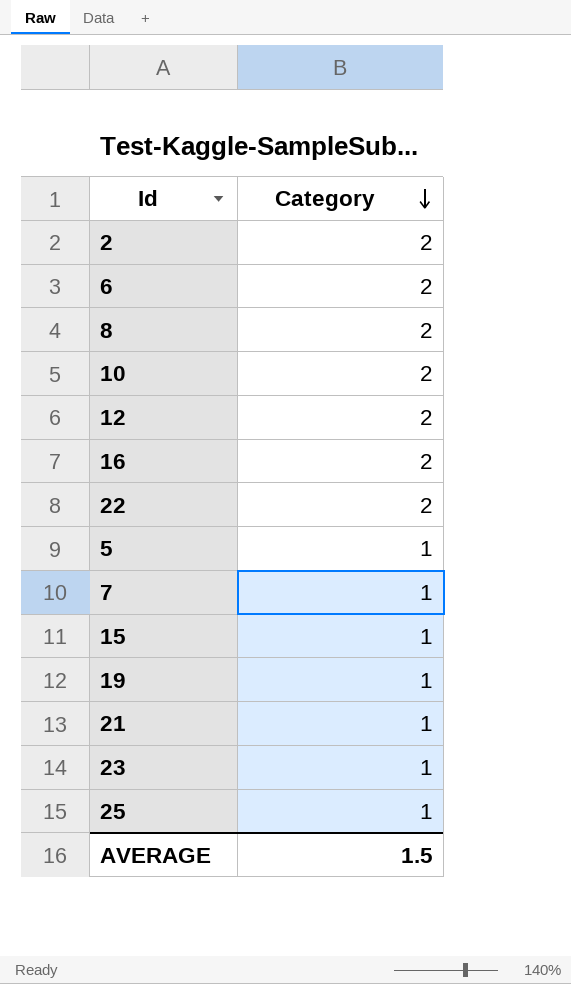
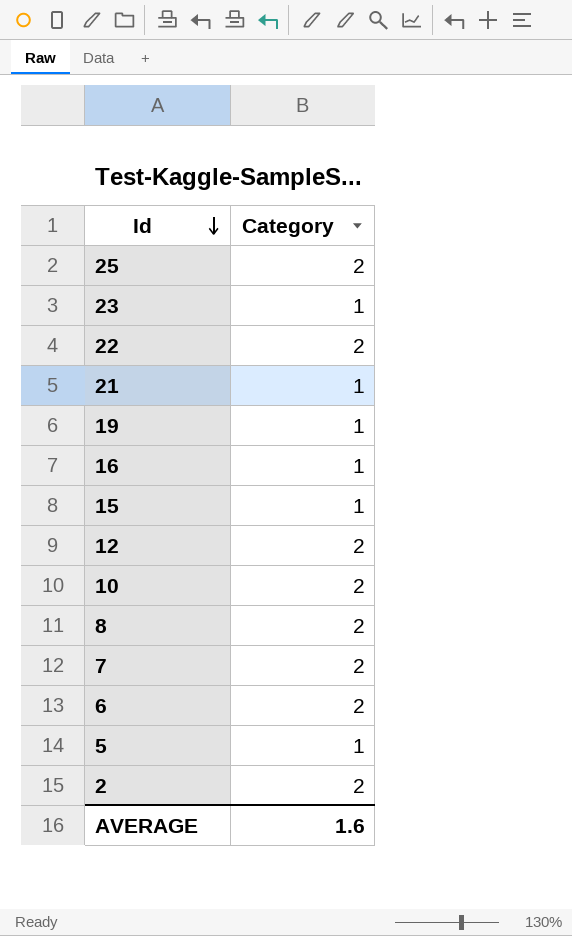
row order: Category descending -> Id descending
25 | Category: 1 -> 2
16 | Category: 2 -> 1
7 | Category: 1 -> 2
AVERAGE | Category: 1.5 -> 1.6

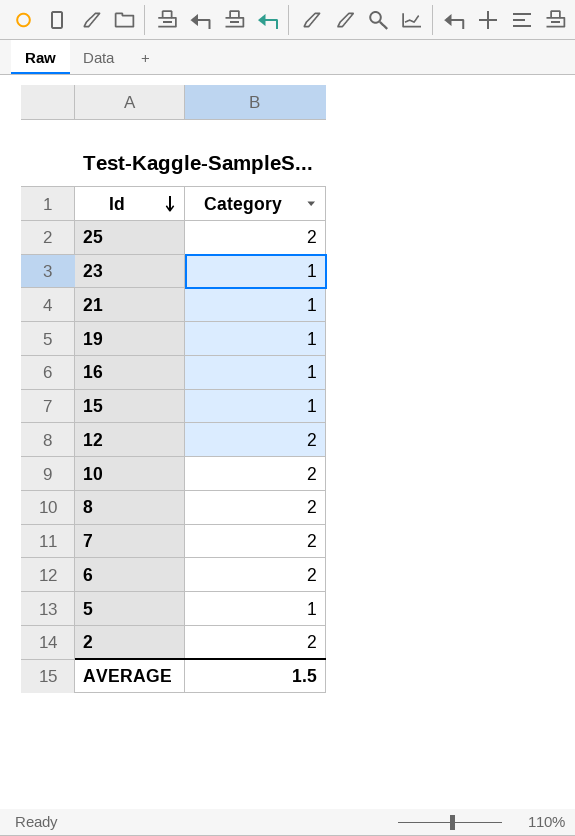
row 22: 2 -> none
AVERAGE | Category: 1.6 -> 1.5

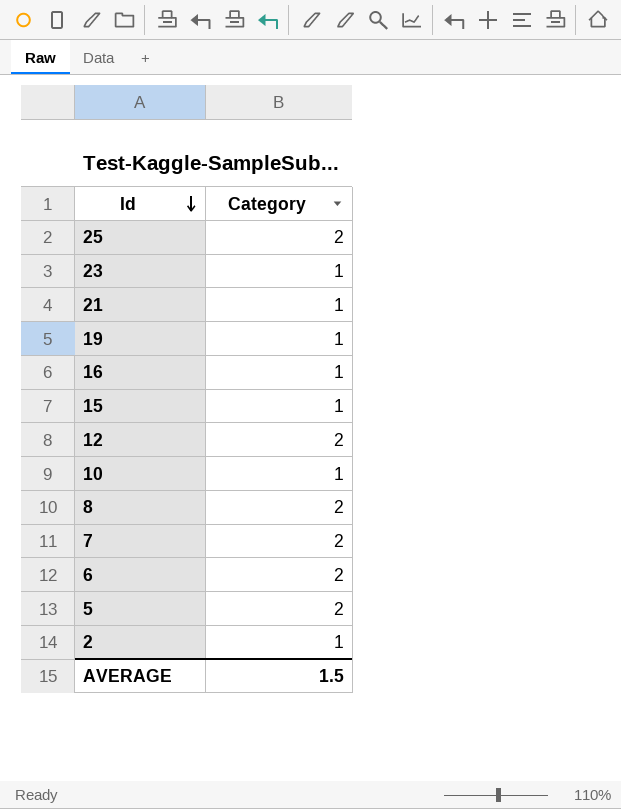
10 | Category: 2 -> 1
5 | Category: 1 -> 2
2 | Category: 2 -> 1

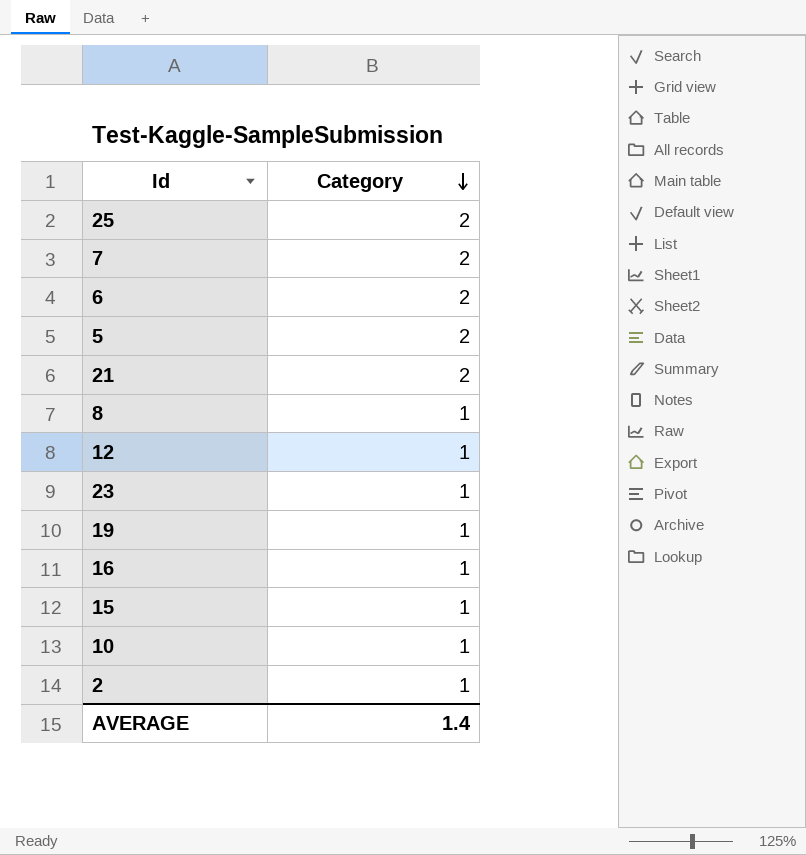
row order: Id descending -> Category descending
21 | Category: 1 -> 2
8 | Category: 2 -> 1
12 | Category: 2 -> 1
AVERAGE | Category: 1.5 -> 1.4

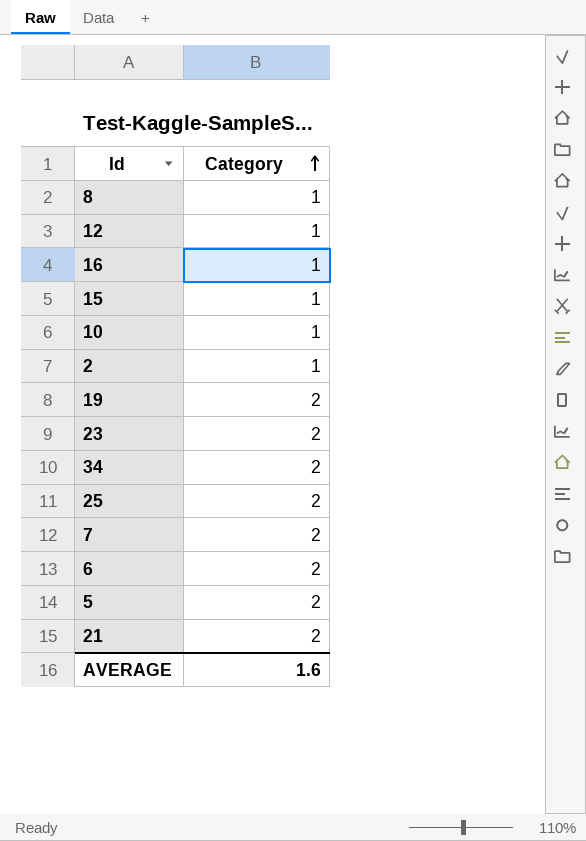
row order: Category descending -> Category ascending
19 | Category: 1 -> 2
23 | Category: 1 -> 2
row 34: none -> 2
AVERAGE | Category: 1.4 -> 1.6

